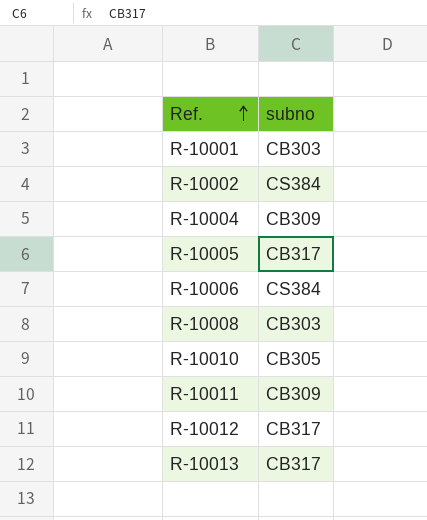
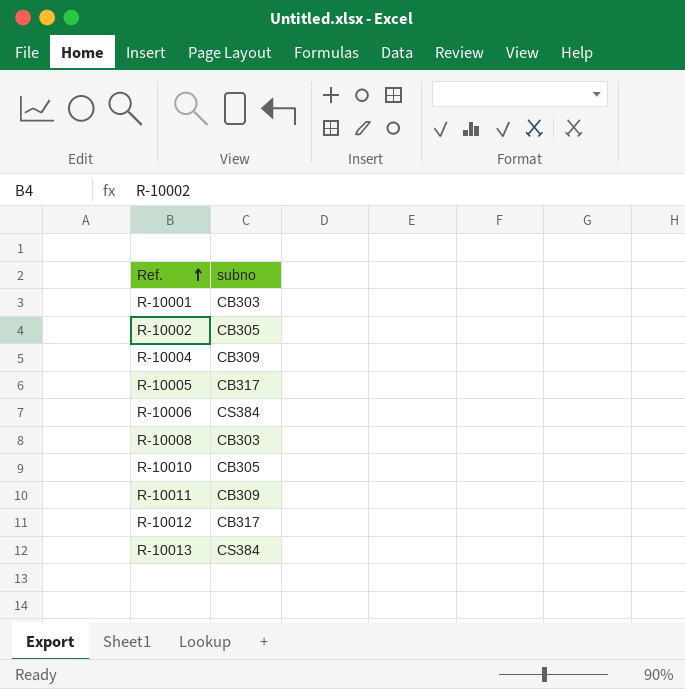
R-10002 | subno: CS384 -> CB305
R-10013 | subno: CB317 -> CS384

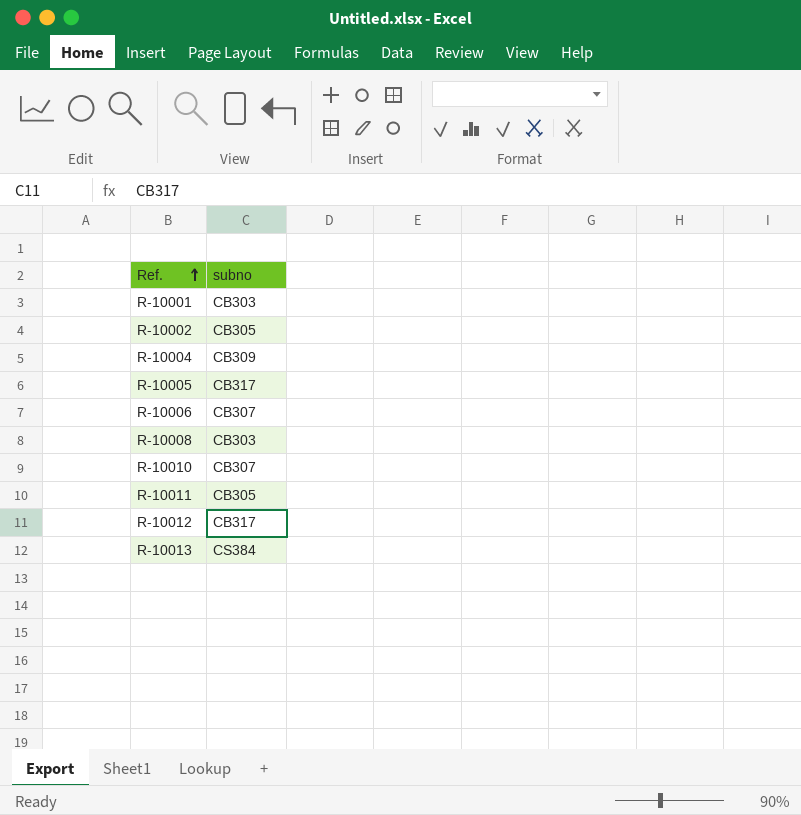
R-10006 | subno: CS384 -> CB307
R-10010 | subno: CB305 -> CB307
R-10011 | subno: CB309 -> CB305

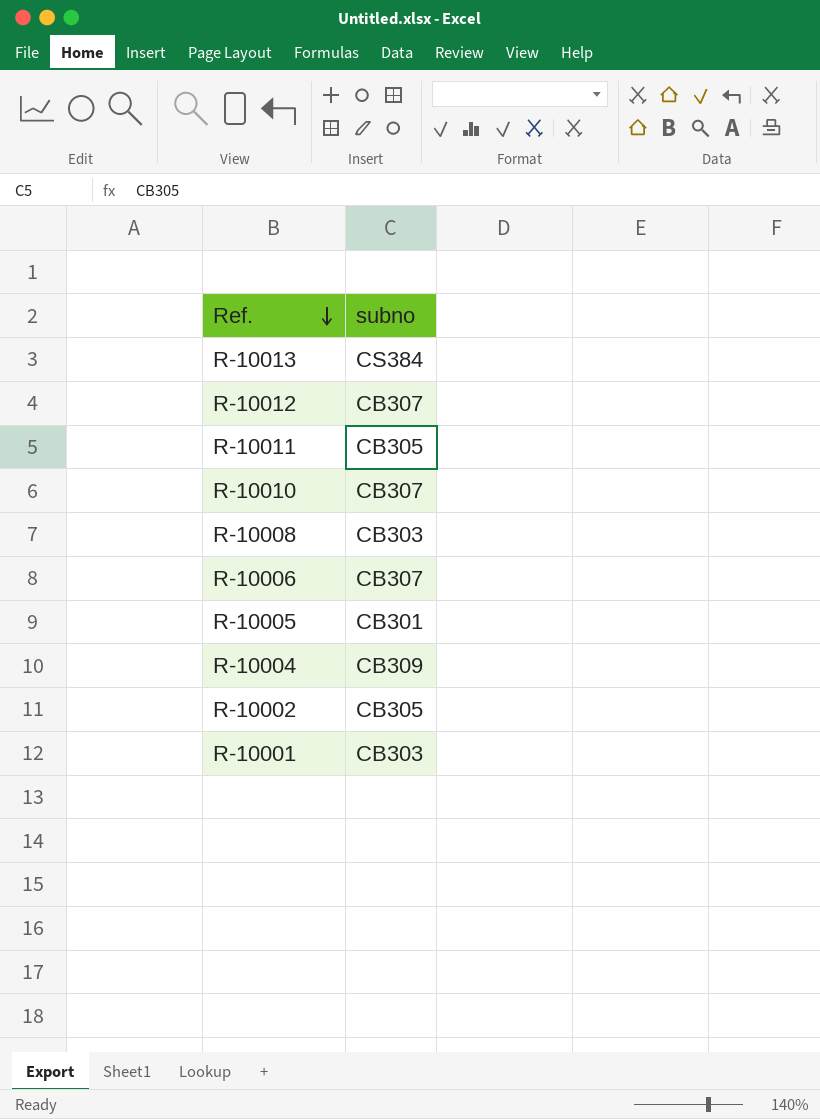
row order: Ref. ascending -> Ref. descending
R-10012 | subno: CB317 -> CB307
R-10005 | subno: CB317 -> CB301

